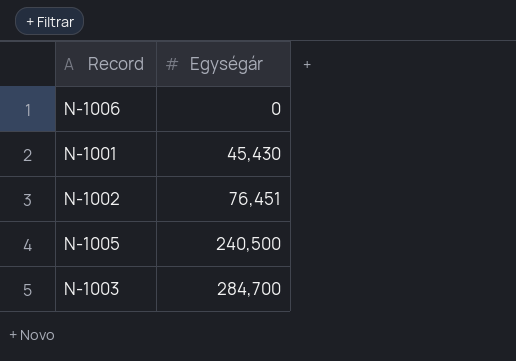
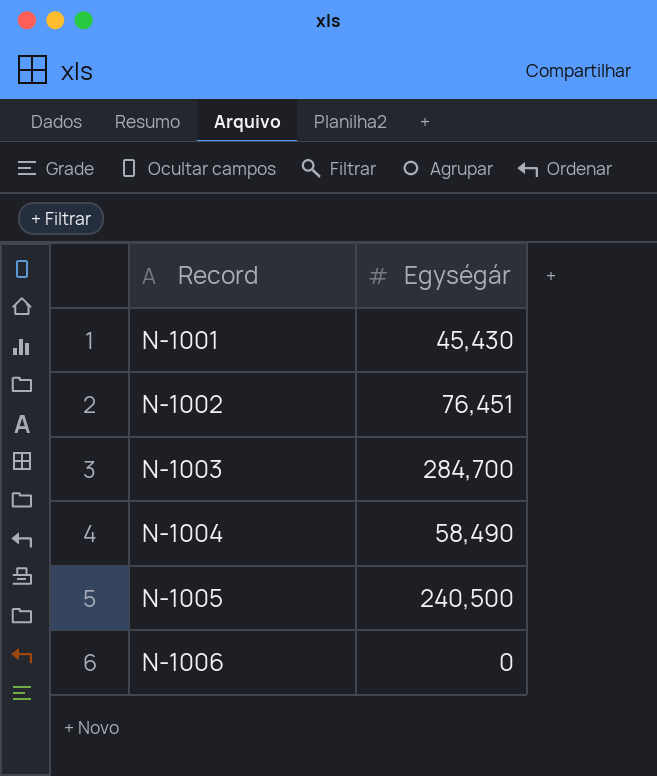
row order: Egységár ascending -> Record ascending
row N-1004: none -> 58,490

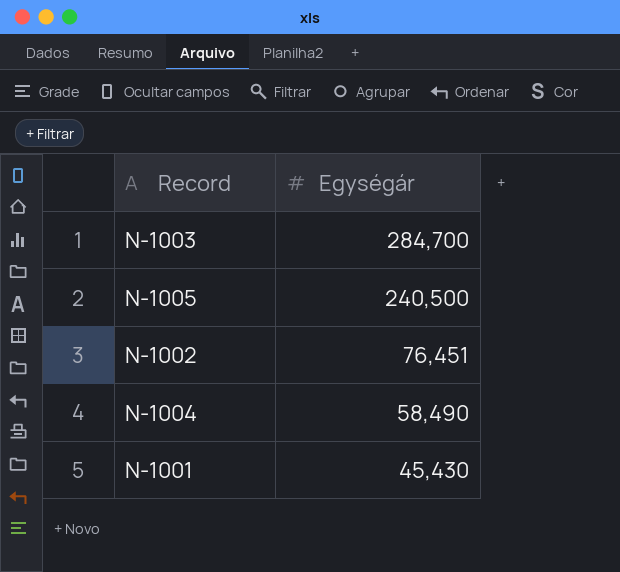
row order: Record ascending -> Egységár descending
row N-1006: 0 -> none

